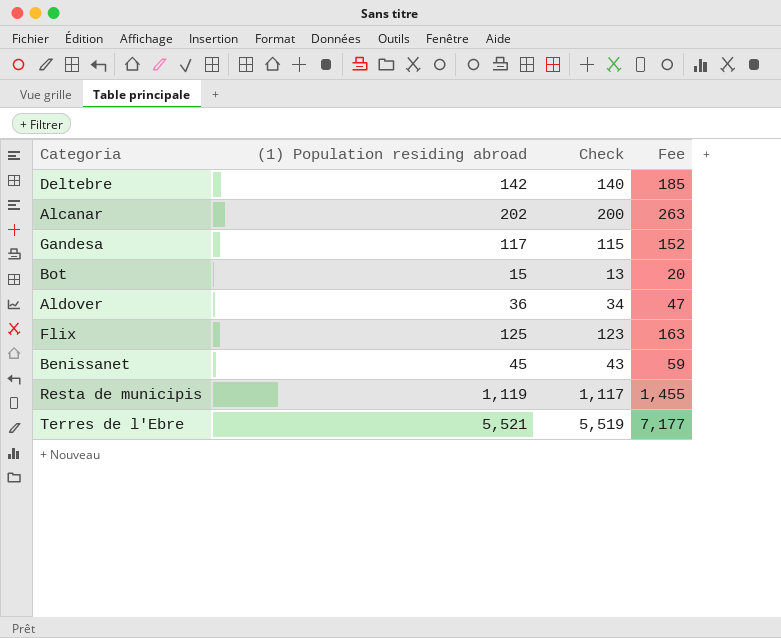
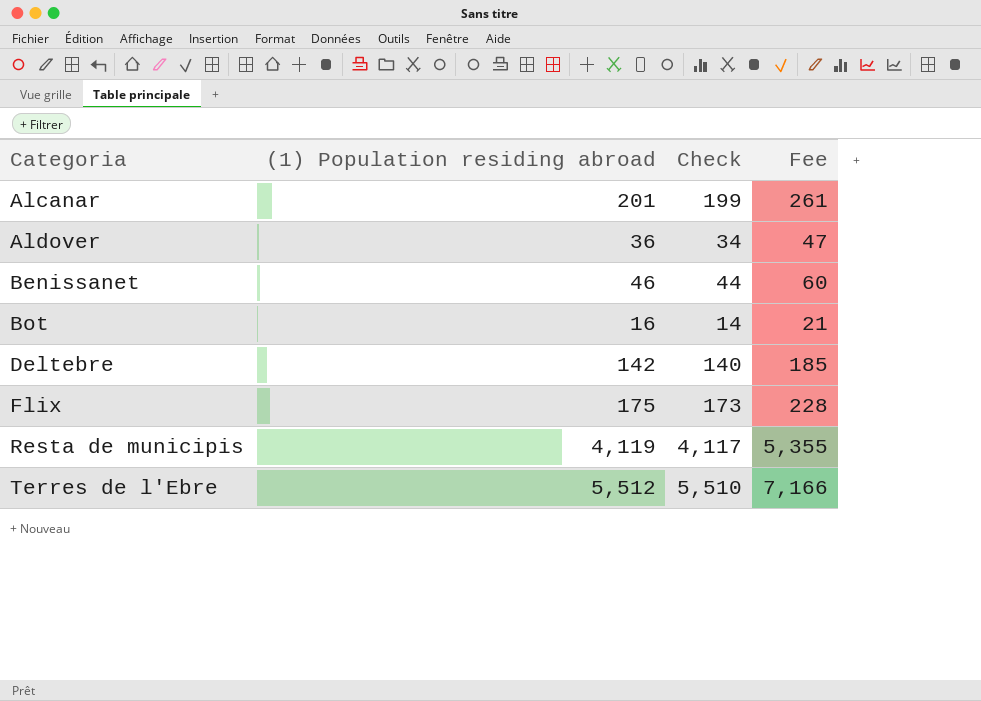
row order: none -> Categoria ascending
row Gandesa: 117 | 115 | 152 -> none
Alcanar | (1) Population residing abroad: 202 -> 201
Alcanar | Check: 200 -> 199
Alcanar | Fee: 263 -> 261
Benissanet | (1) Population residing abroad: 45 -> 46
Benissanet | Check: 43 -> 44
Benissanet | Fee: 59 -> 60
Bot | (1) Population residing abroad: 15 -> 16
Bot | Check: 13 -> 14
Bot | Fee: 20 -> 21
Flix | (1) Population residing abroad: 125 -> 175
Flix | Check: 123 -> 173
Flix | Fee: 163 -> 228
Resta de municipis | (1) Population residing abroad: 1,119 -> 4,119
Resta de municipis | Check: 1,117 -> 4,117
Resta de municipis | Fee: 1,455 -> 5,355
Terres de l'Ebre | (1) Population residing abroad: 5,521 -> 5,512
Terres de l'Ebre | Check: 5,519 -> 5,510
Terres de l'Ebre | Fee: 7,177 -> 7,166

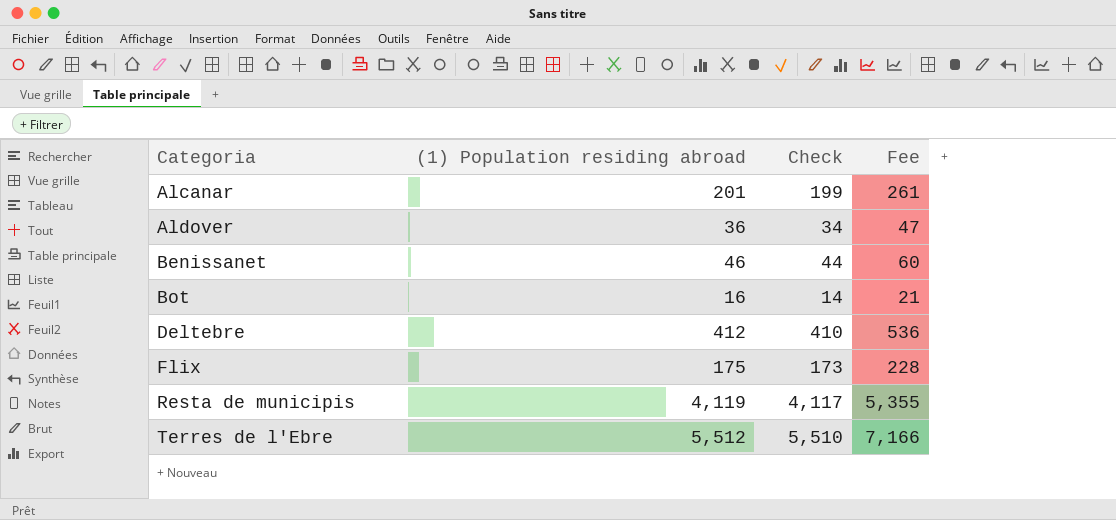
Deltebre | (1) Population residing abroad: 142 -> 412
Deltebre | Check: 140 -> 410
Deltebre | Fee: 185 -> 536

